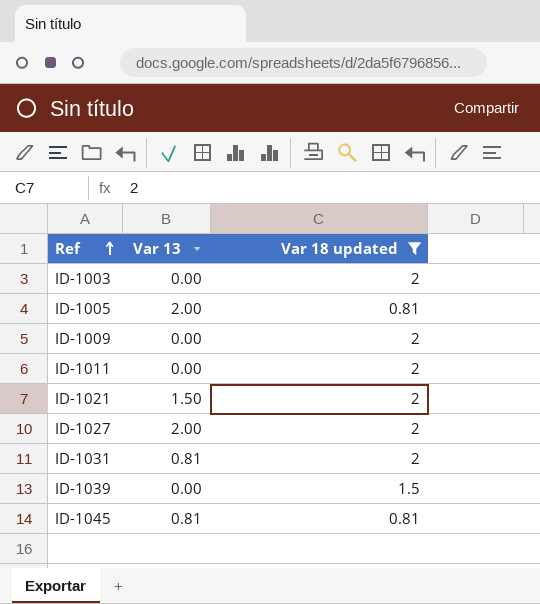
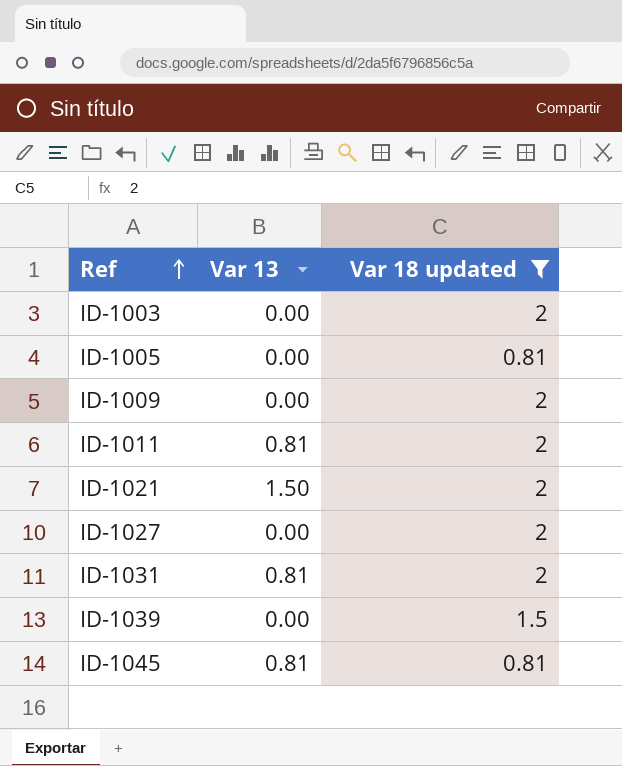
ID-1005 | Var 13: 2.00 -> 0.00
ID-1011 | Var 13: 0.00 -> 0.81
ID-1027 | Var 13: 2.00 -> 0.00

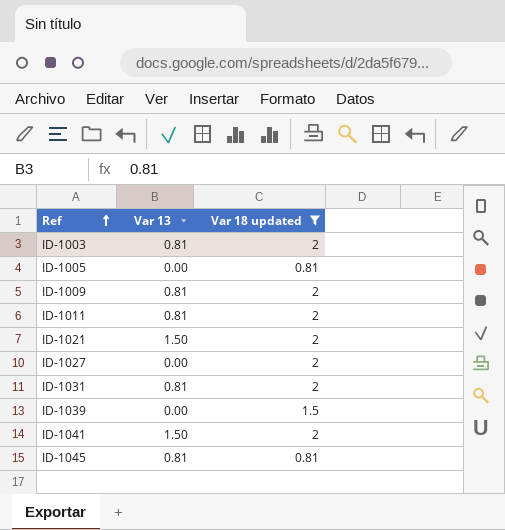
ID-1003 | Var 13: 0.00 -> 0.81
ID-1009 | Var 13: 0.00 -> 0.81
row ID-1041: none -> 1.50 | 2

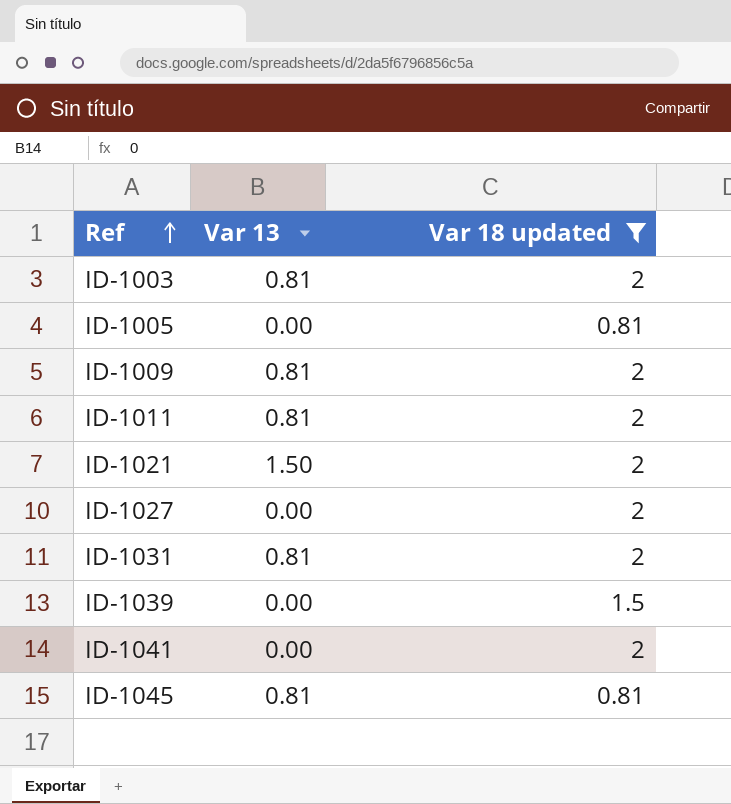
ID-1041 | Var 13: 1.50 -> 0.00

